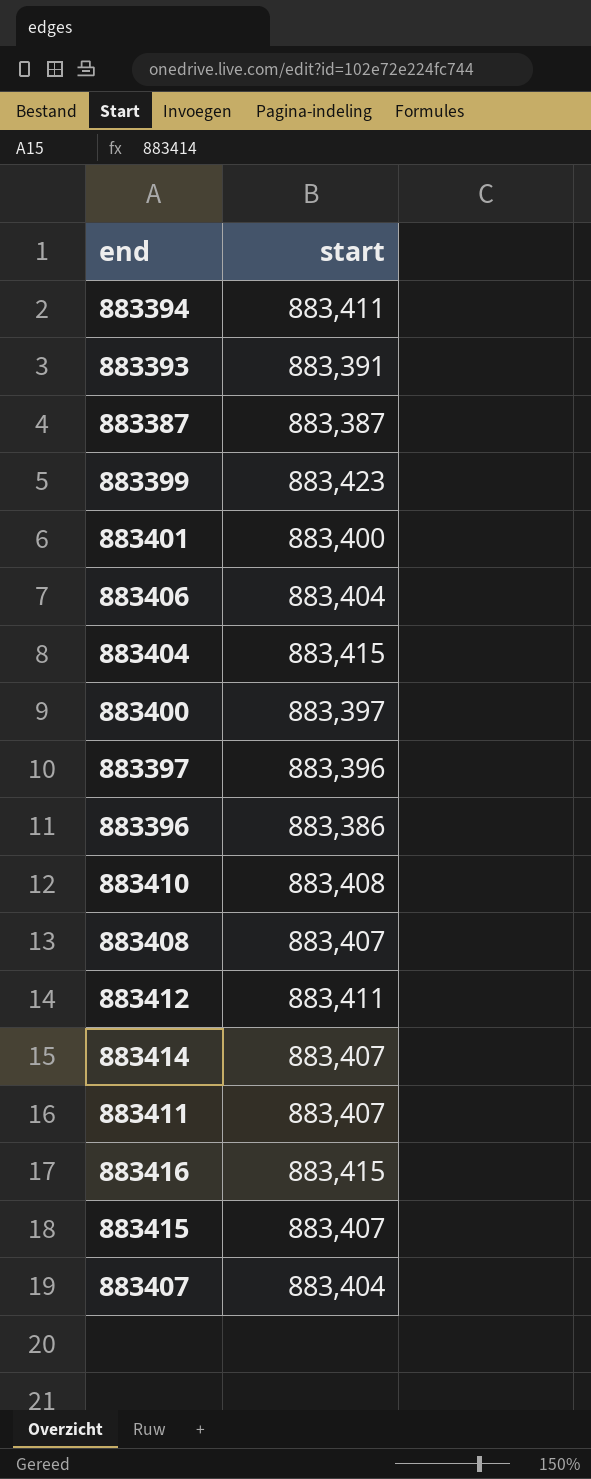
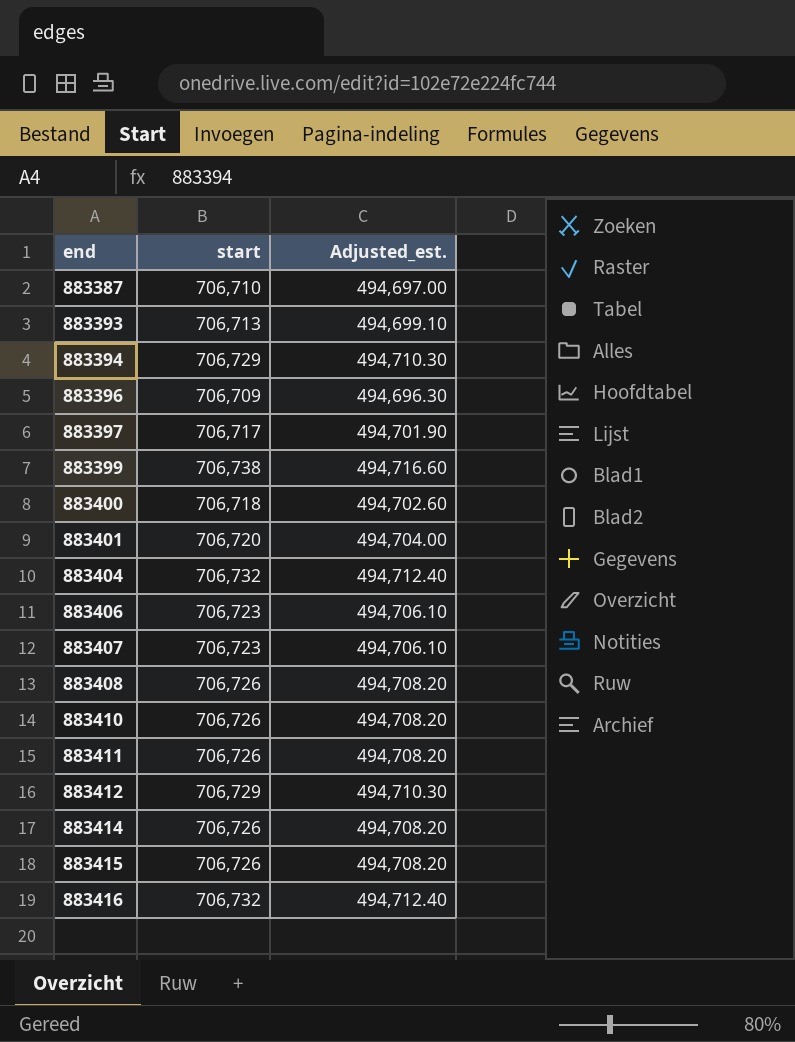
row order: none -> end ascending
column Adjusted_est. | formula: none -> [start] * 0.7
883387 | start: 883,387 -> 706,710
883393 | start: 883,391 -> 706,713
883394 | start: 883,411 -> 706,729
883396 | start: 883,386 -> 706,709
883397 | start: 883,396 -> 706,717
883399 | start: 883,423 -> 706,738
883400 | start: 883,397 -> 706,718
883401 | start: 883,400 -> 706,720
883404 | start: 883,415 -> 706,732
883406 | start: 883,404 -> 706,723
883407 | start: 883,404 -> 706,723
883408 | start: 883,407 -> 706,726
883410 | start: 883,408 -> 706,726
883411 | start: 883,407 -> 706,726
883412 | start: 883,411 -> 706,729
883414 | start: 883,407 -> 706,726
883415 | start: 883,407 -> 706,726
883416 | start: 883,415 -> 706,732

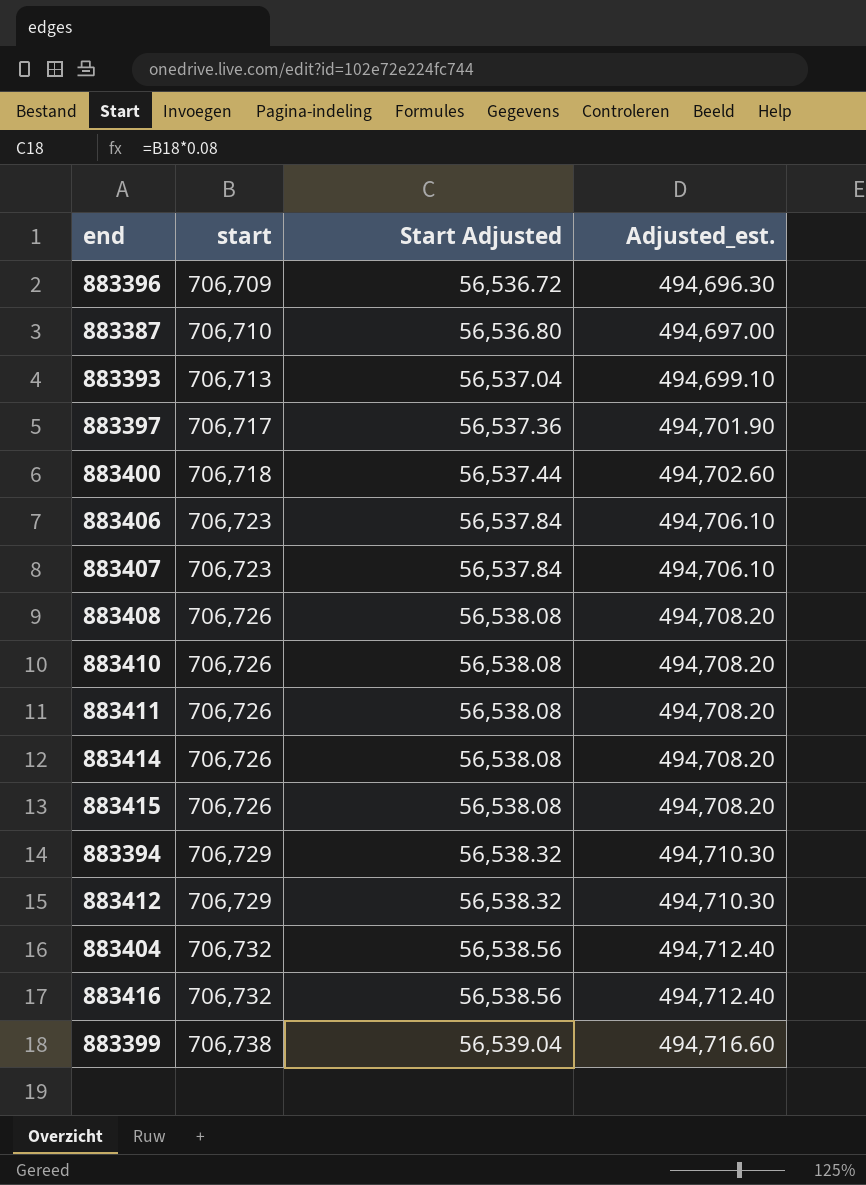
row order: end ascending -> start ascending
column Start Adjusted | formula: none -> [start] * 0.08
row 883401: 706,720 | 494,704.00 -> none

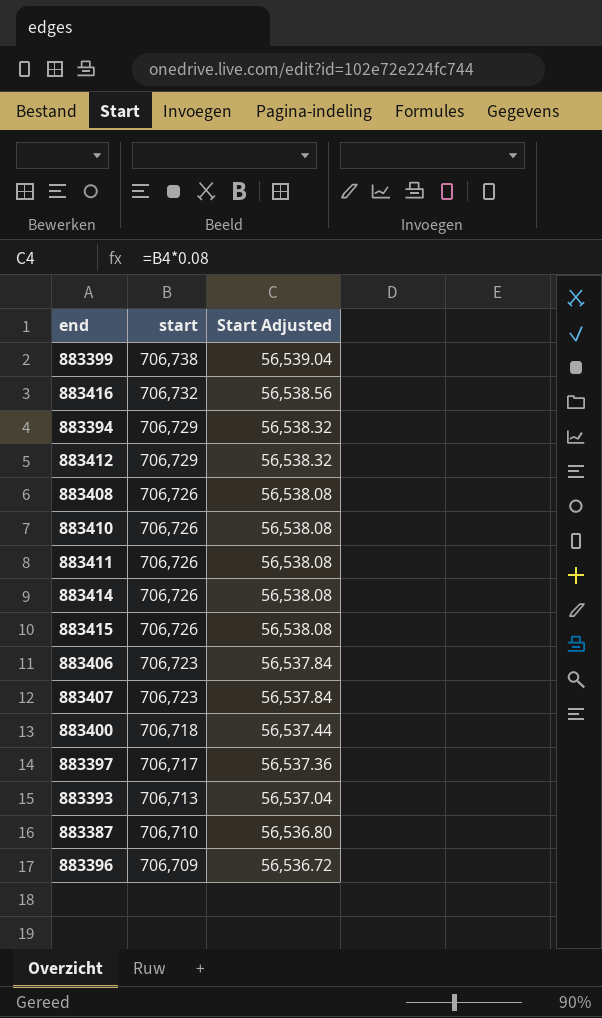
row order: start ascending -> start descending
column Adjusted_est. | formula: [start] * 0.7 -> none
row 883404: 706,732 | 56,538.56 | 494,712.40 -> none

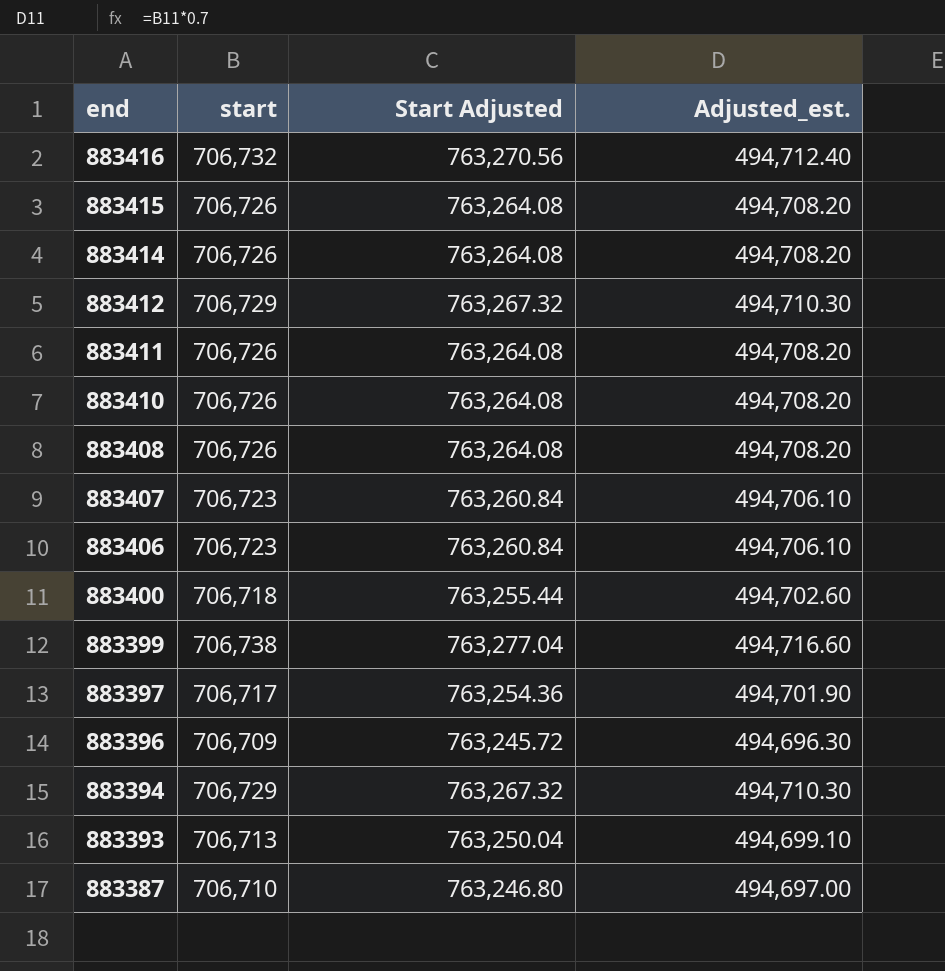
row order: start descending -> end descending
column Start Adjusted | formula: [start] * 0.08 -> [start] * 1.08
column Adjusted_est. | formula: none -> [start] * 0.7

